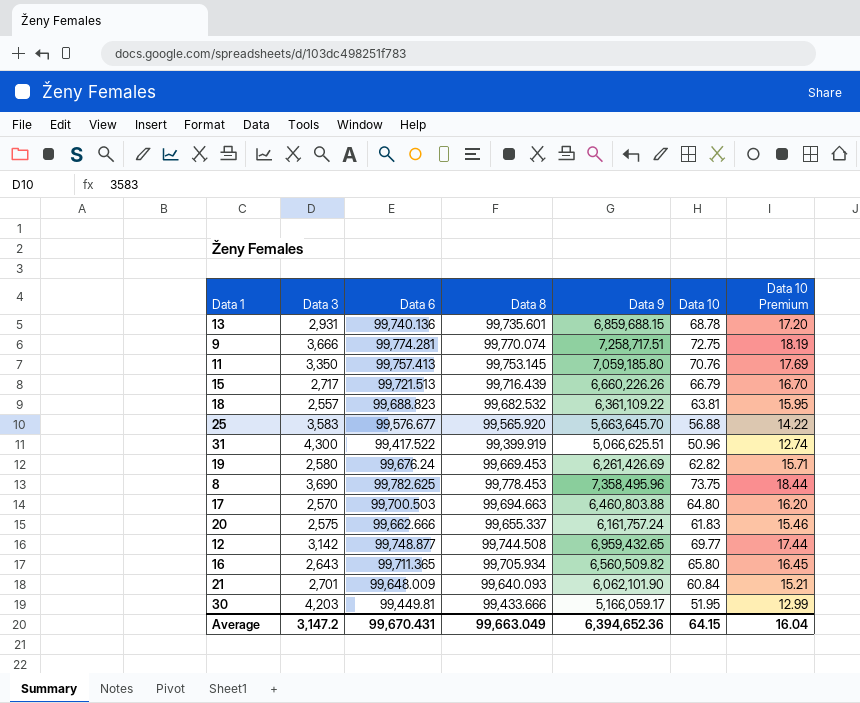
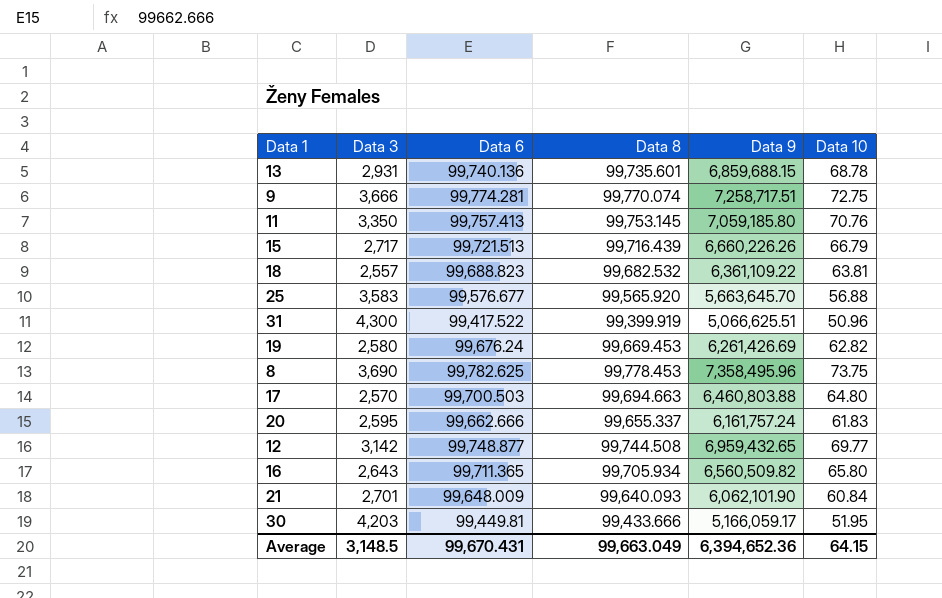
column Data 10 Premium | formula: [Data 10] * 0.25 -> none
20 | Data 3: 2,575 -> 2,595
Average | Data 3: 3,147.2 -> 3,148.5

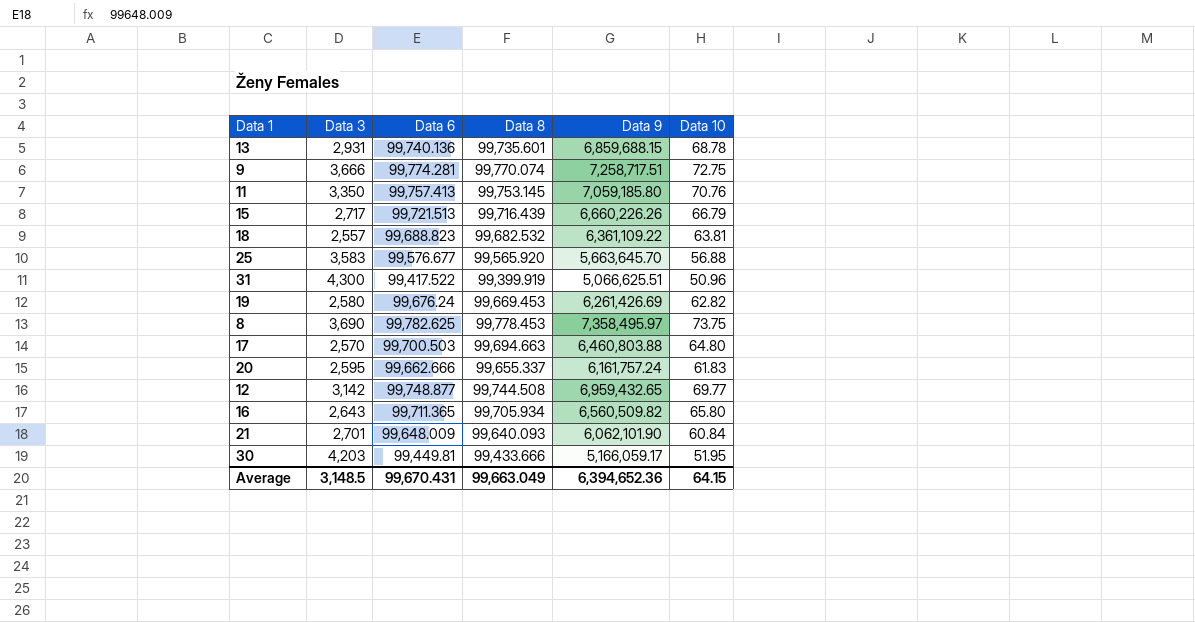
8 | Data 9: 7,358,495.96 -> 7,358,495.97

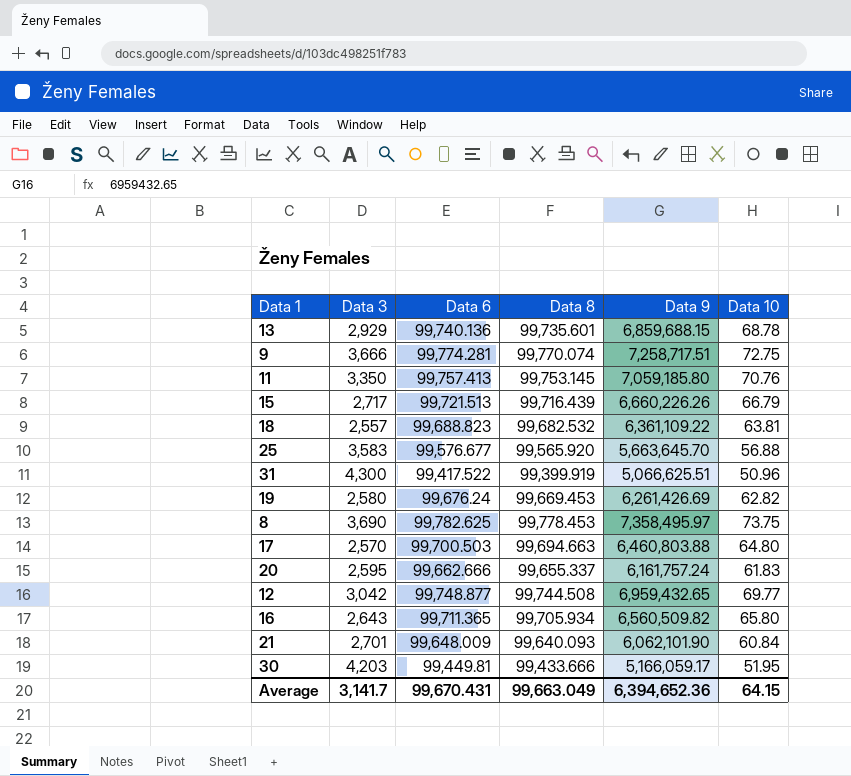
13 | Data 3: 2,931 -> 2,929
12 | Data 3: 3,142 -> 3,042
Average | Data 3: 3,148.5 -> 3,141.7

